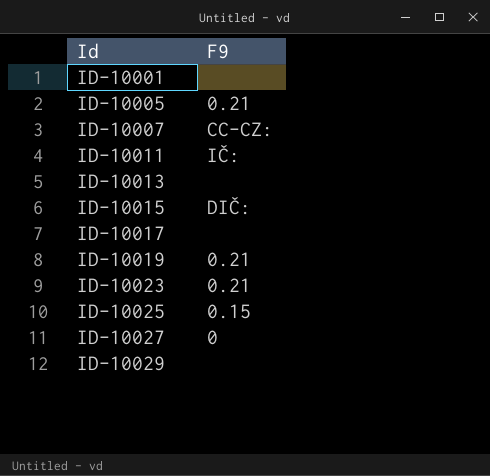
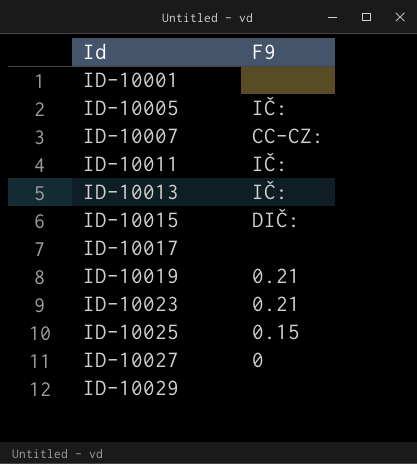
ID-10005 | F9: 0.21 -> IČ:
ID-10013 | F9: none -> IČ:

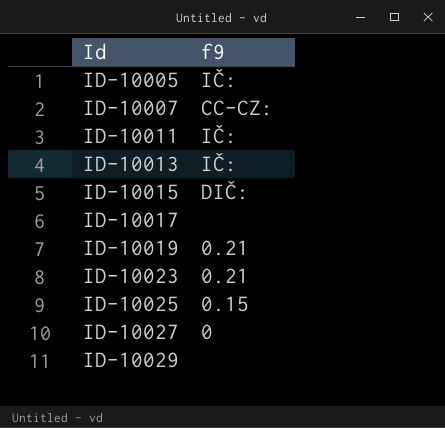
column name: F9 -> f9
row ID-10001: none -> none

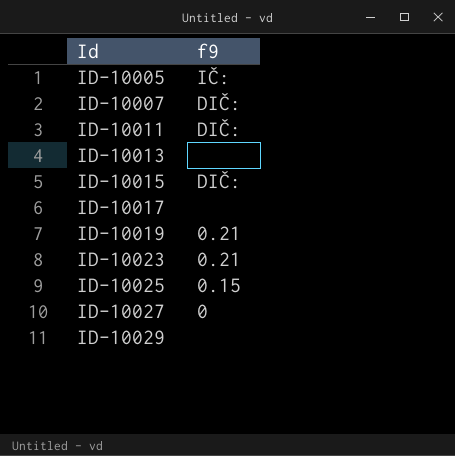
ID-10007 | f9: CC-CZ: -> DIČ:
ID-10011 | f9: IČ: -> DIČ:
ID-10013 | f9: IČ: -> none

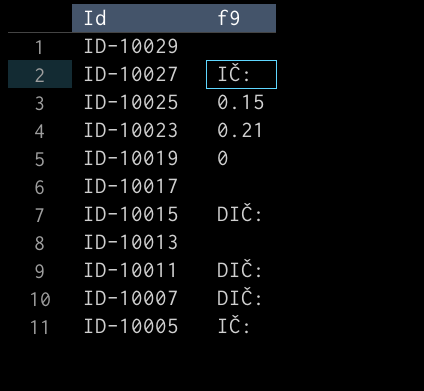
row order: Id ascending -> Id descending
ID-10027 | f9: 0 -> IČ:
ID-10019 | f9: 0.21 -> 0

